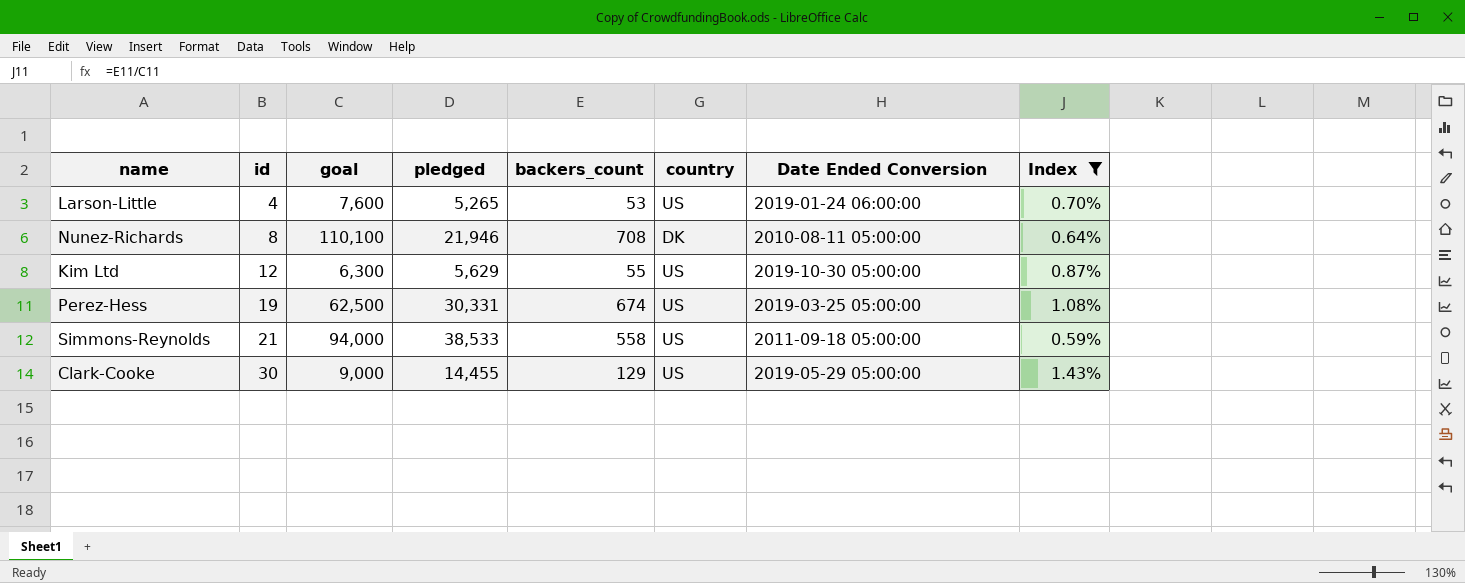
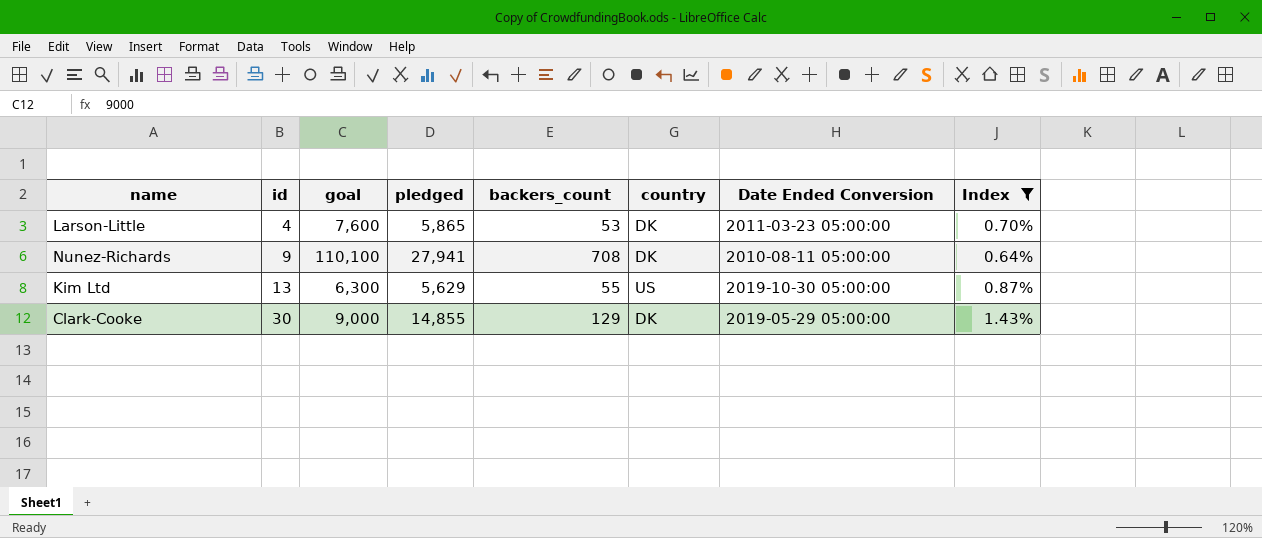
row Perez-Hess: 19 | 62,500 | 30,331 | 674 | US | 2019-03-25 05:00:00 | 1.08% -> none
row Simmons-Reynolds: 21 | 94,000 | 38,533 | 558 | US | 2011-09-18 05:00:00 | 0.59% -> none
Larson-Little | pledged: 5,265 -> 5,865
Larson-Little | country: US -> DK
Larson-Little | Date Ended Conversion: 2019-01-24 06:00:00 -> 2011-03-23 05:00:00
Nunez-Richards | id: 8 -> 9
Nunez-Richards | pledged: 21,946 -> 27,941
Kim Ltd | id: 12 -> 13
Clark-Cooke | pledged: 14,455 -> 14,855
Clark-Cooke | country: US -> DK

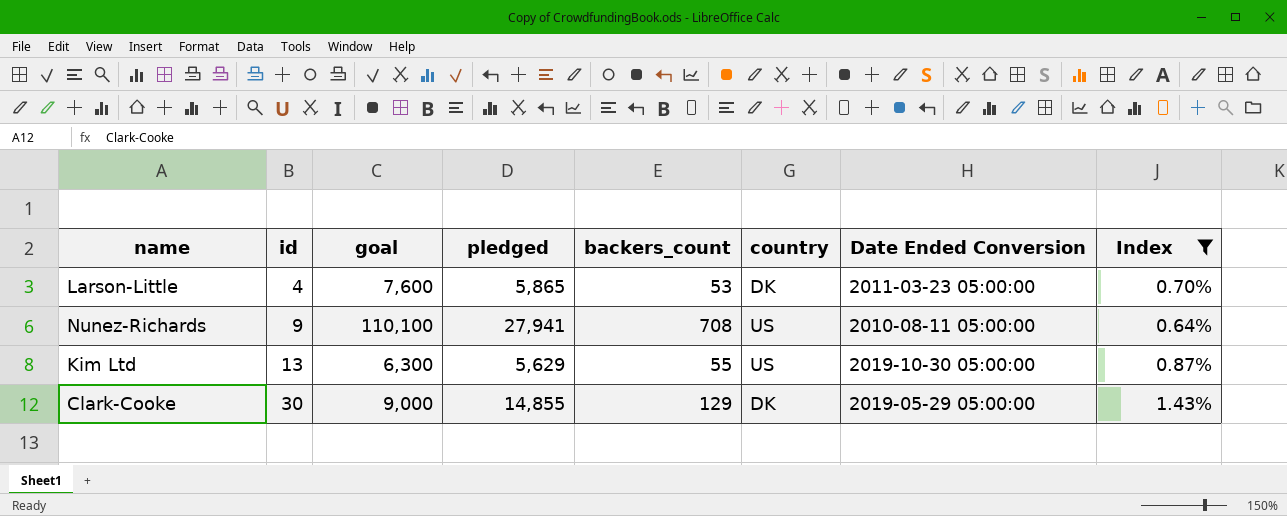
Nunez-Richards | country: DK -> US

